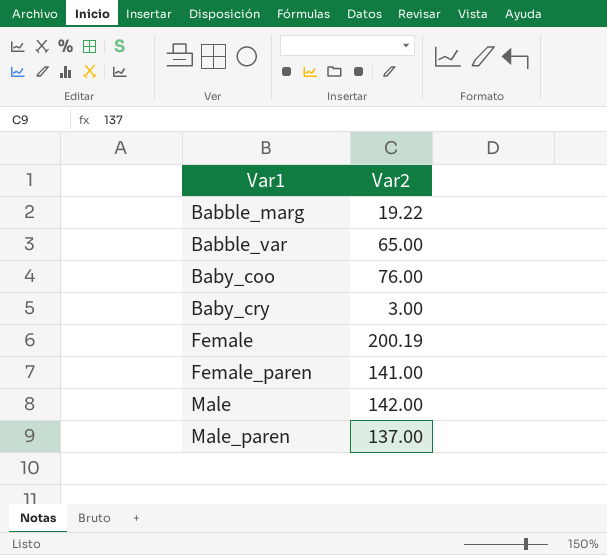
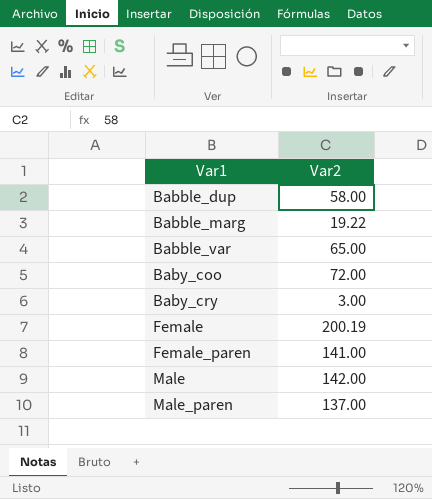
row Babble_dup: none -> 58.00
Baby_coo | Var2: 76.00 -> 72.00

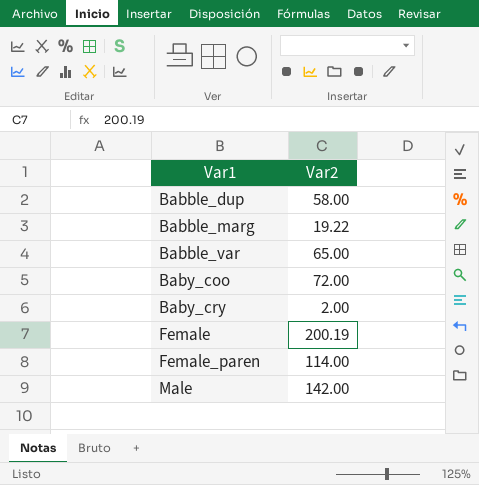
row Male_paren: 137.00 -> none
Baby_cry | Var2: 3.00 -> 2.00
Female_paren | Var2: 141.00 -> 114.00

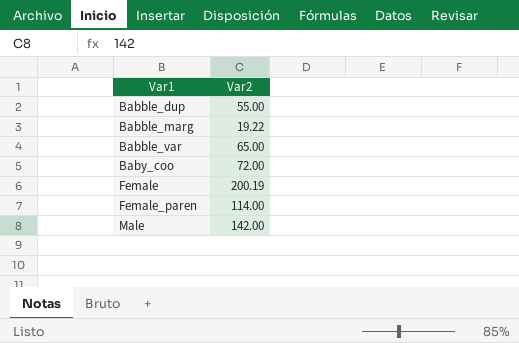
row Baby_cry: 2.00 -> none
Babble_dup | Var2: 58.00 -> 55.00

